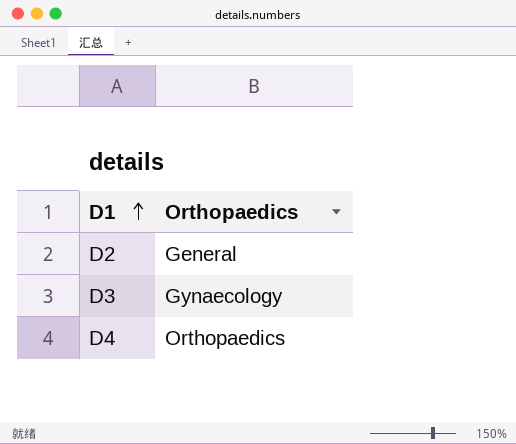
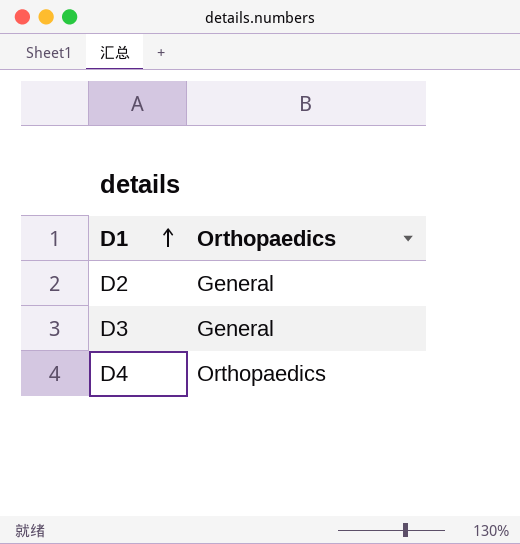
D3 | Orthopaedics: Gynaecology -> General

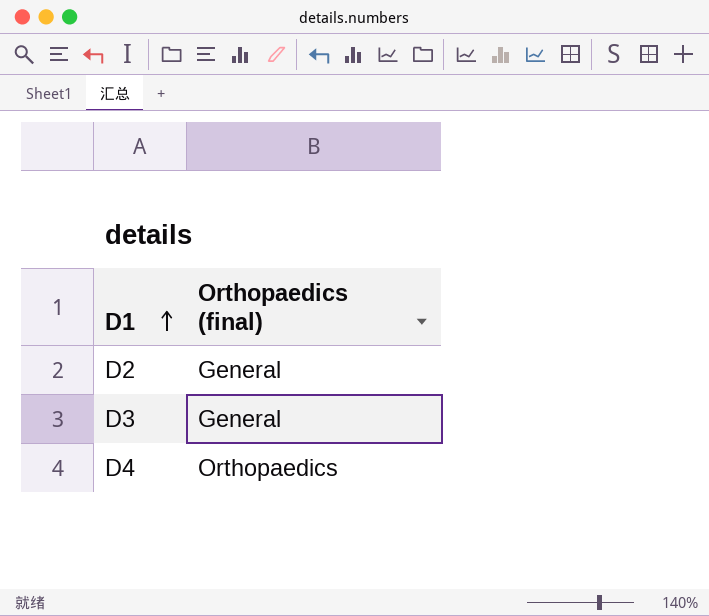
column name: Orthopaedics -> Orthopaedics (final)

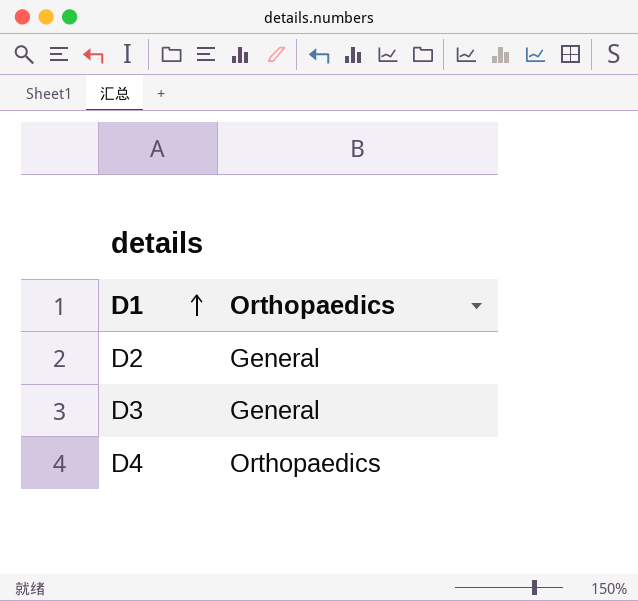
column name: Orthopaedics (final) -> Orthopaedics

